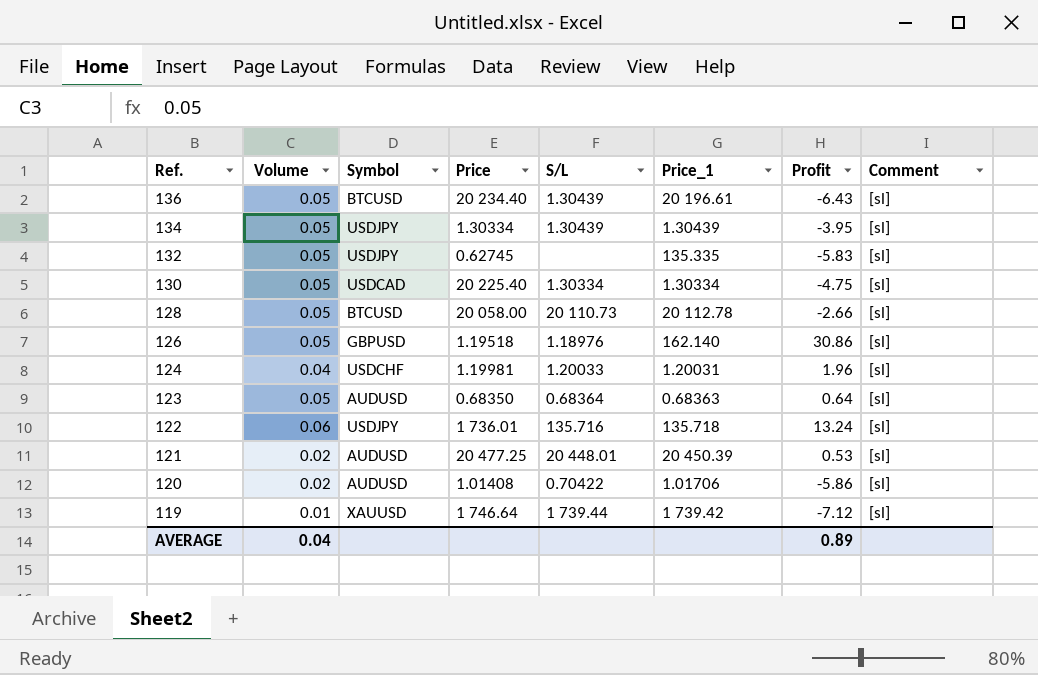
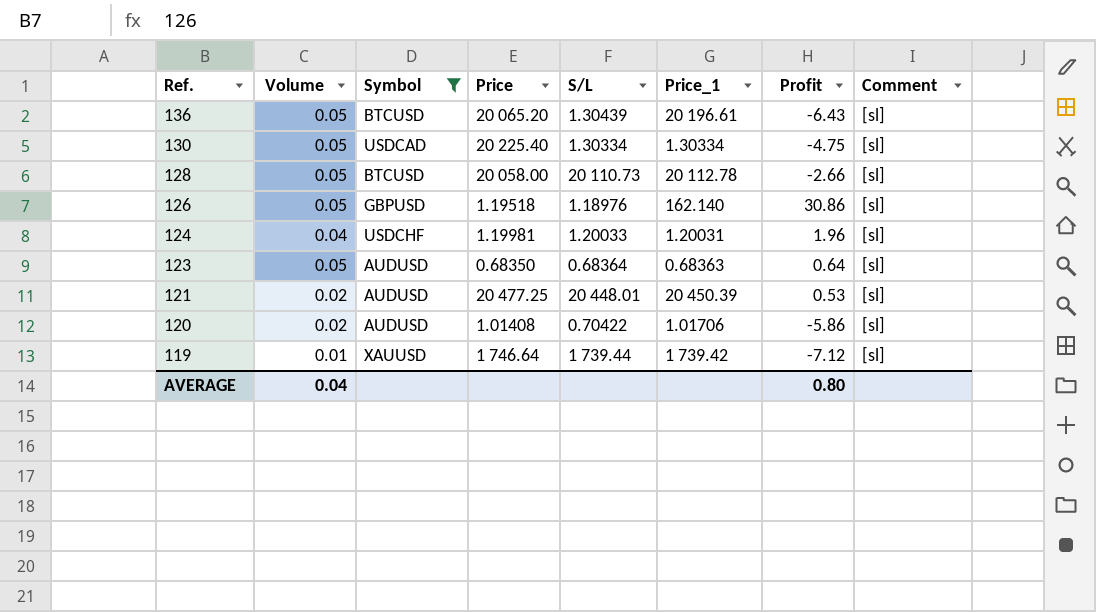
filter: none -> Symbol != USDJPY
136 | Price: 20 234.40 -> 20 065.20
AVERAGE | Profit: 0.89 -> 0.80

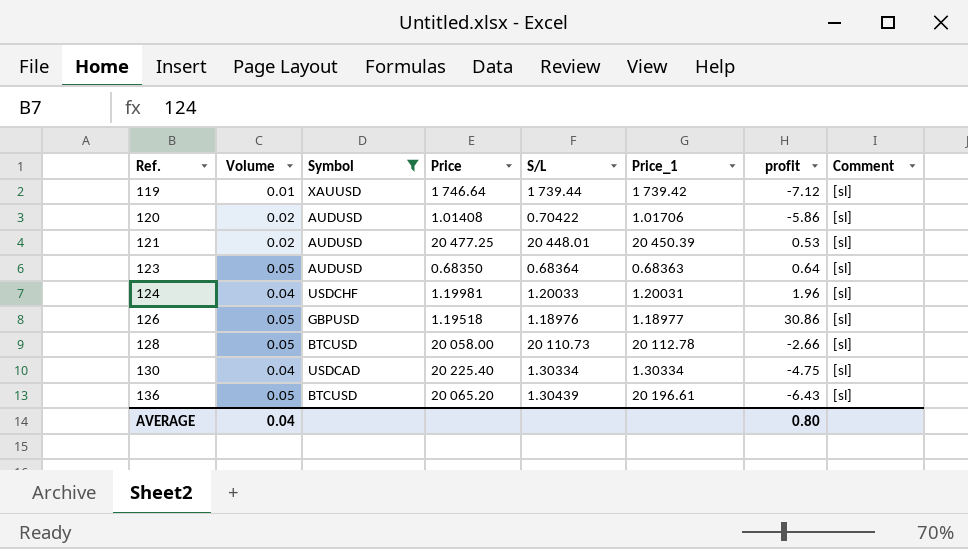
row order: Ref. descending -> Ref. ascending
column name: Profit -> profit
126 | Price_1: 162.140 -> 1.18977
130 | Volume: 0.05 -> 0.04

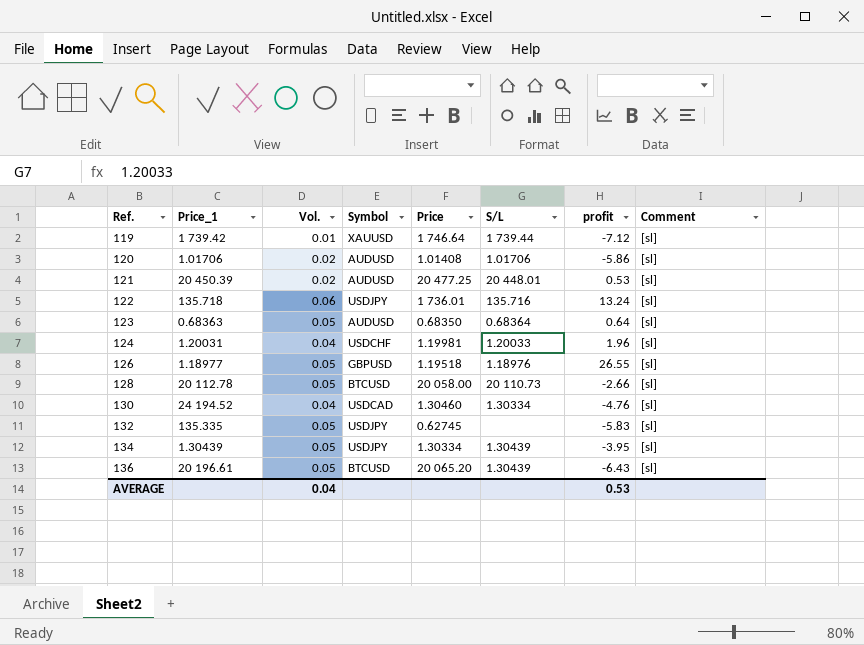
filter: Symbol != USDJPY -> none
column Price_1 | position: 6 -> 2
column name: Volume -> Vol.
120 | S/L: 0.70422 -> 1.01706
126 | profit: 30.86 -> 26.55
130 | Price_1: 1.30334 -> 24 194.52
130 | Price: 20 225.40 -> 1.30460
130 | profit: -4.75 -> -4.76
AVERAGE | profit: 0.80 -> 0.53

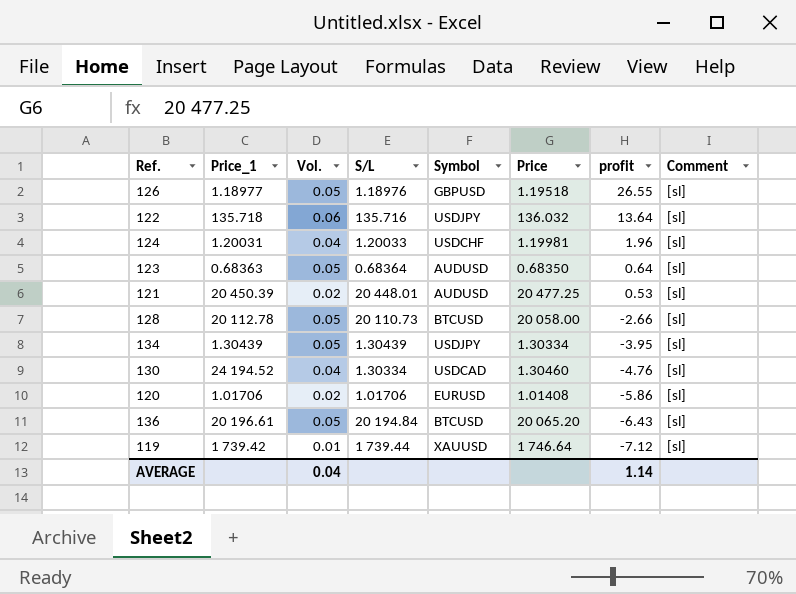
row order: Ref. ascending -> profit descending
column S/L | position: 6 -> 4
row 132: 135.335 | 0.05 | USDJPY | 0.62745 | none | -5.83 | [sl] -> none
122 | Price: 1 736.01 -> 136.032
122 | profit: 13.24 -> 13.64
120 | Symbol: AUDUSD -> EURUSD
136 | S/L: 1.30439 -> 20 194.84
AVERAGE | profit: 0.53 -> 1.14

